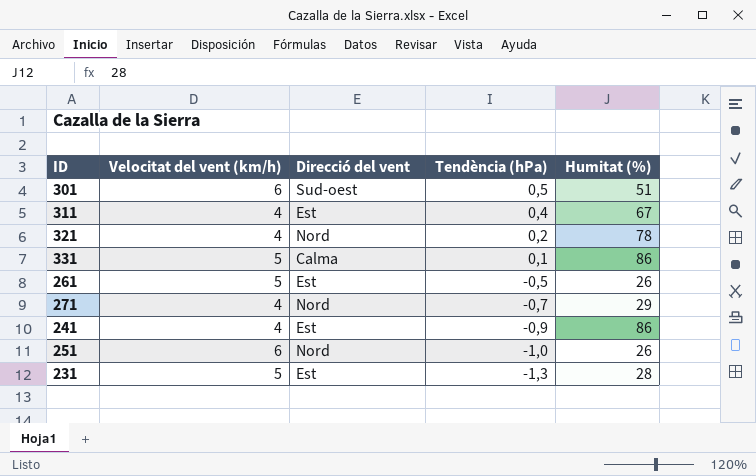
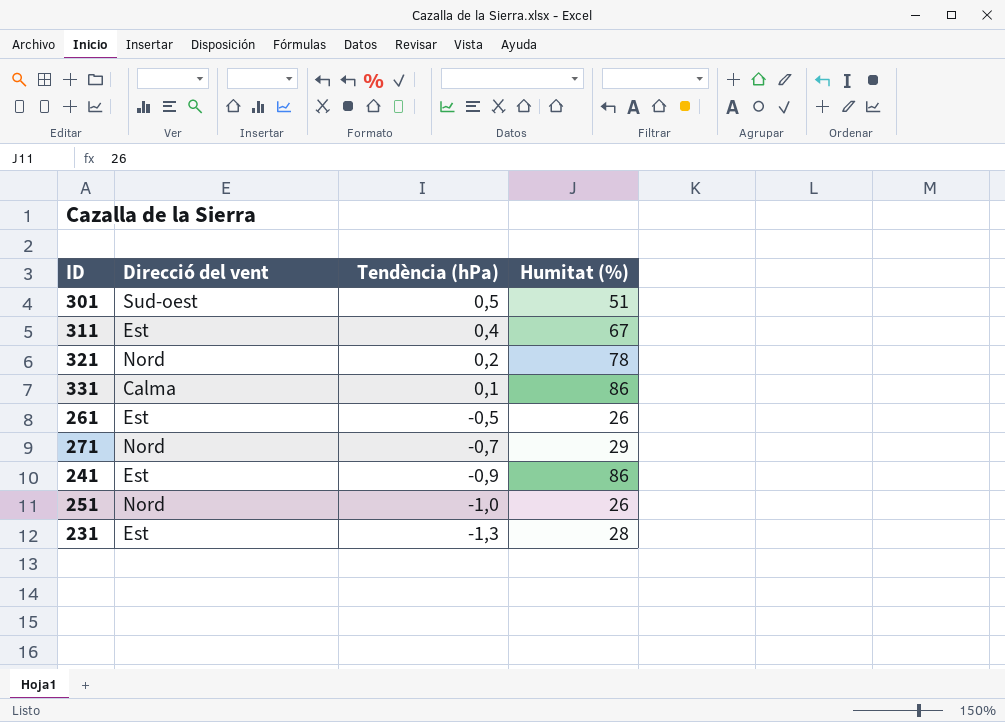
column Velocitat del vent (km/h) | position: 2 -> none

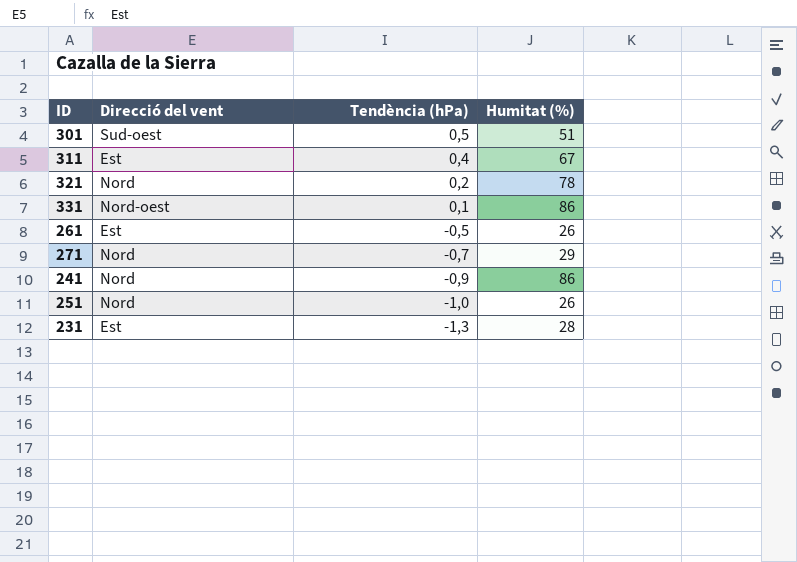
331 | Direcció del vent: Calma -> Nord-oest
241 | Direcció del vent: Est -> Nord

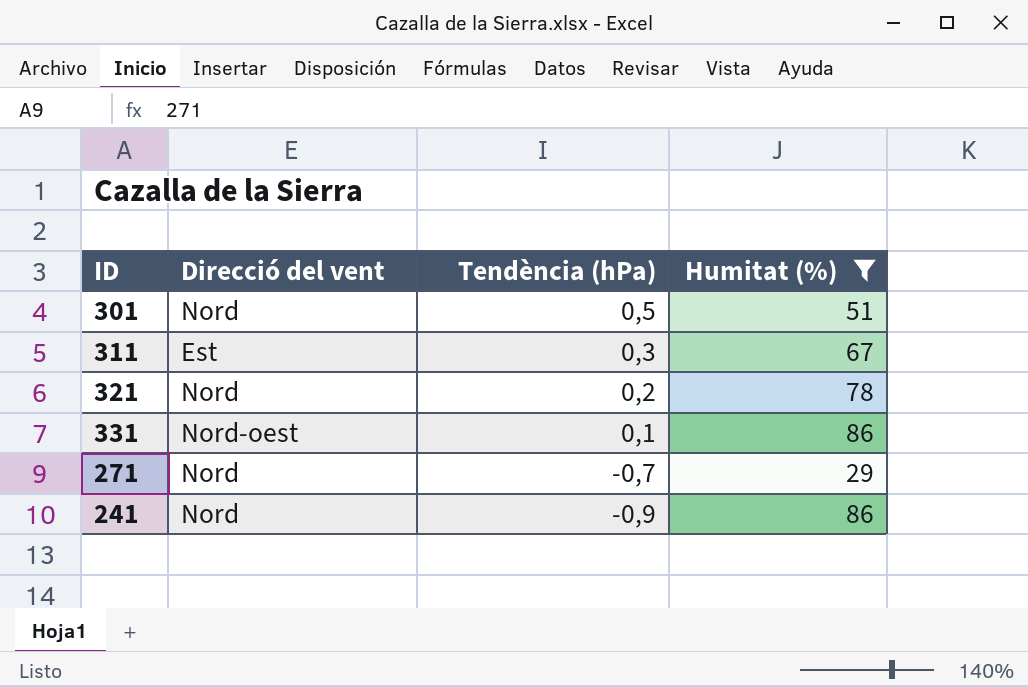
filter: none -> Humitat (%) >= 29
301 | Direcció del vent: Sud-oest -> Nord
311 | Tendència (hPa): 0,4 -> 0,3

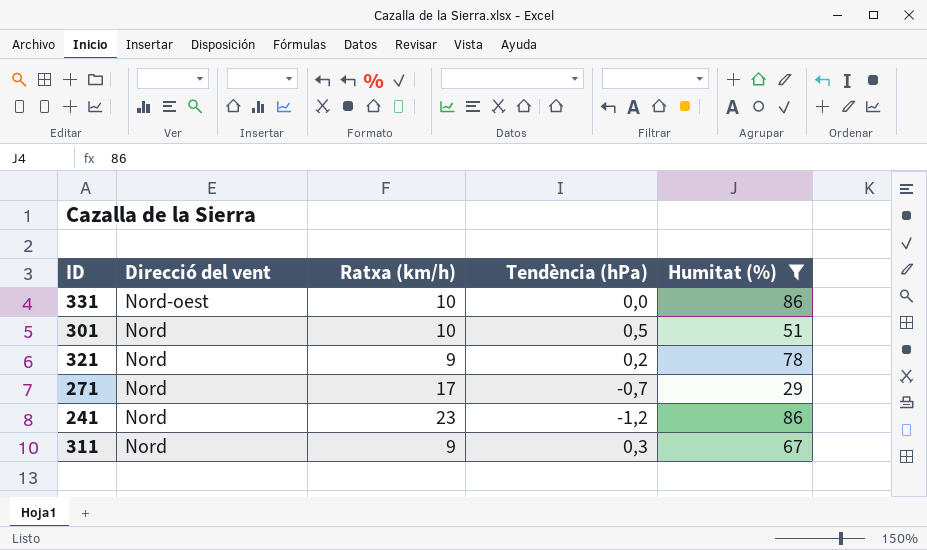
row order: Tendència (hPa) descending -> Direcció del vent descending
column Ratxa (km/h) | position: none -> 3
331 | Tendència (hPa): 0,1 -> 0,0
241 | Tendència (hPa): -0,9 -> -1,2
311 | Direcció del vent: Est -> Nord

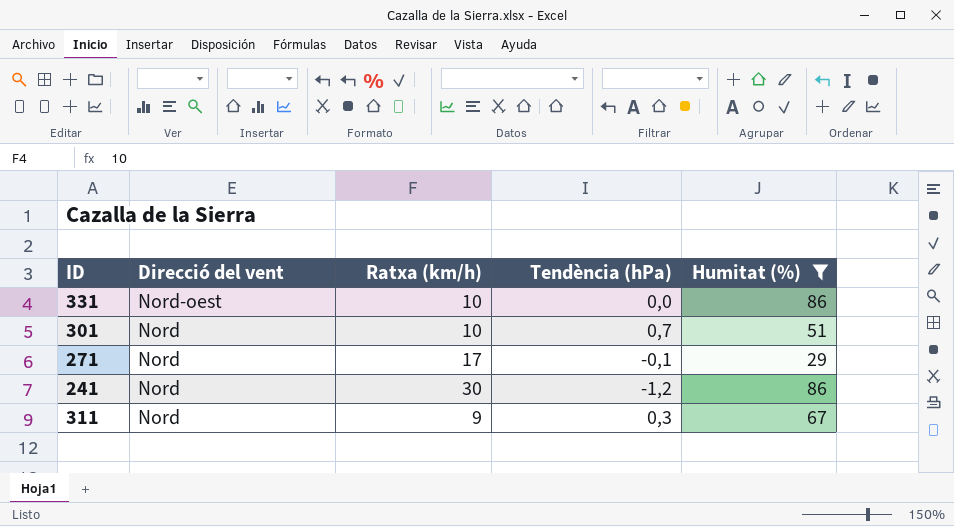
row 321: Nord | 9 | 0,2 | 78 -> none
301 | Tendència (hPa): 0,5 -> 0,7
271 | Tendència (hPa): -0,7 -> -0,1
241 | Ratxa (km/h): 23 -> 30

